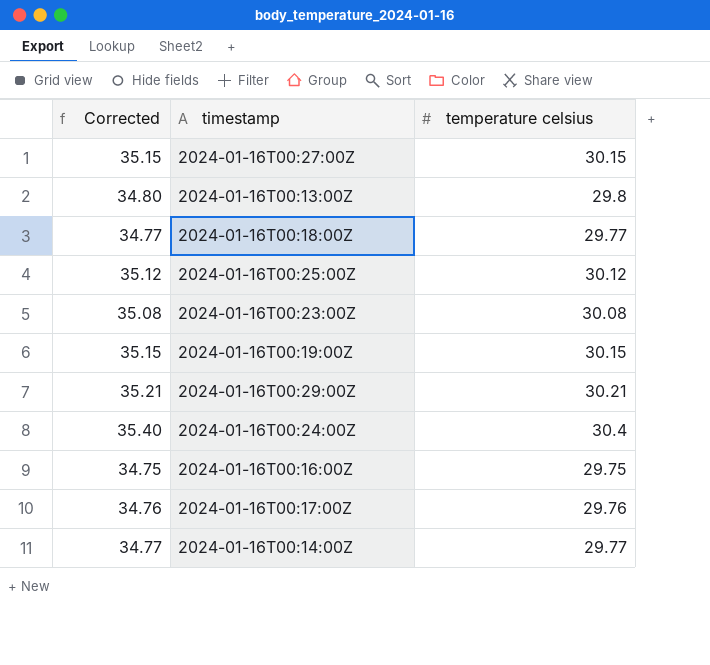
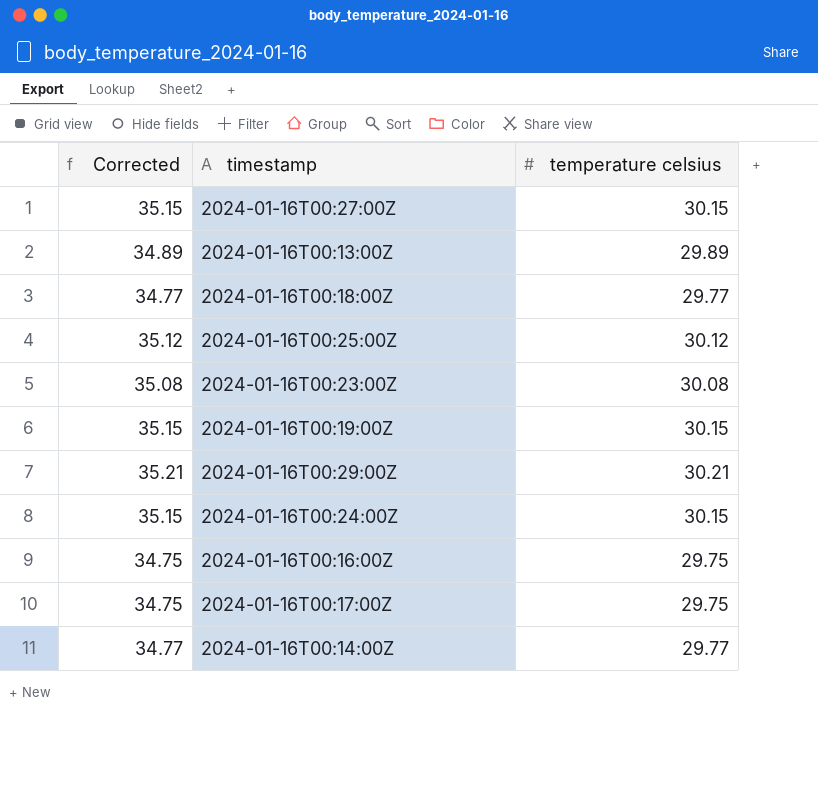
2024-01-16T00:13:00Z | Corrected: 34.80 -> 34.89
2024-01-16T00:13:00Z | temperature celsius: 29.8 -> 29.89
2024-01-16T00:24:00Z | Corrected: 35.40 -> 35.15
2024-01-16T00:24:00Z | temperature celsius: 30.4 -> 30.15
2024-01-16T00:17:00Z | Corrected: 34.76 -> 34.75
2024-01-16T00:17:00Z | temperature celsius: 29.76 -> 29.75

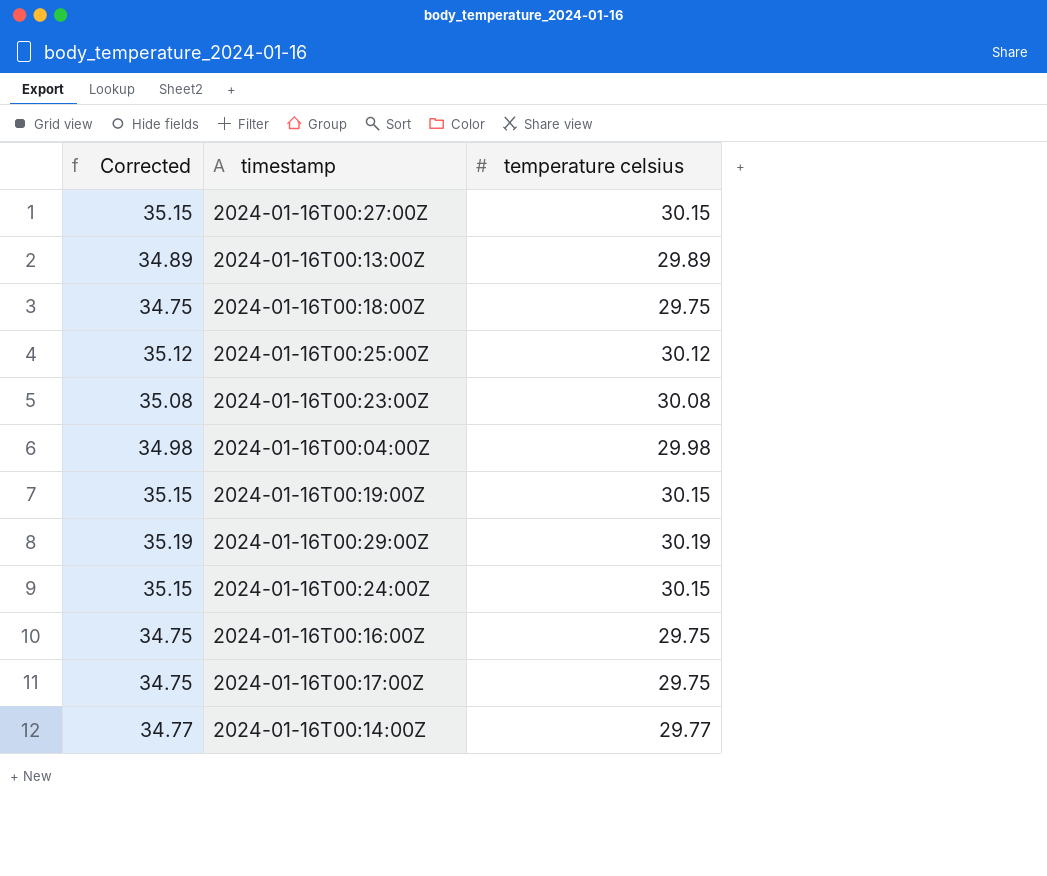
2024-01-16T00:18:00Z | Corrected: 34.77 -> 34.75
2024-01-16T00:18:00Z | temperature celsius: 29.77 -> 29.75
row 2024-01-16T00:04:00Z: none -> 34.98 | 29.98
2024-01-16T00:29:00Z | Corrected: 35.21 -> 35.19
2024-01-16T00:29:00Z | temperature celsius: 30.21 -> 30.19

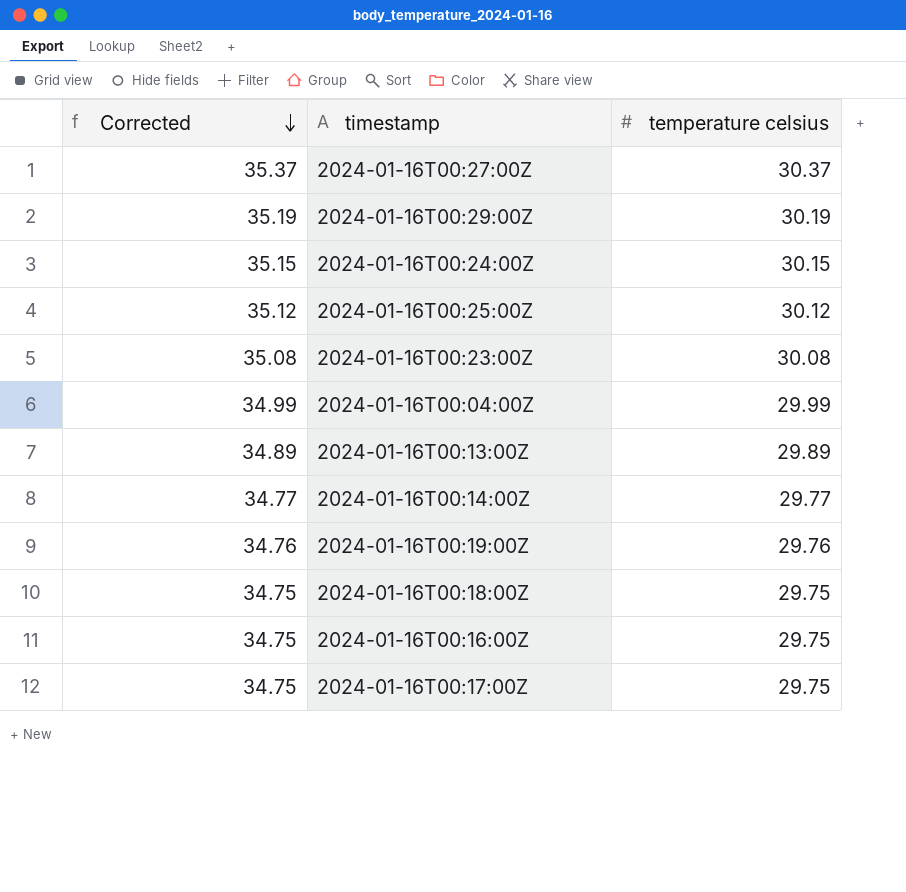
row order: none -> Corrected descending
2024-01-16T00:27:00Z | Corrected: 35.15 -> 35.37
2024-01-16T00:27:00Z | temperature celsius: 30.15 -> 30.37
2024-01-16T00:04:00Z | Corrected: 34.98 -> 34.99
2024-01-16T00:04:00Z | temperature celsius: 29.98 -> 29.99
2024-01-16T00:19:00Z | Corrected: 35.15 -> 34.76
2024-01-16T00:19:00Z | temperature celsius: 30.15 -> 29.76

